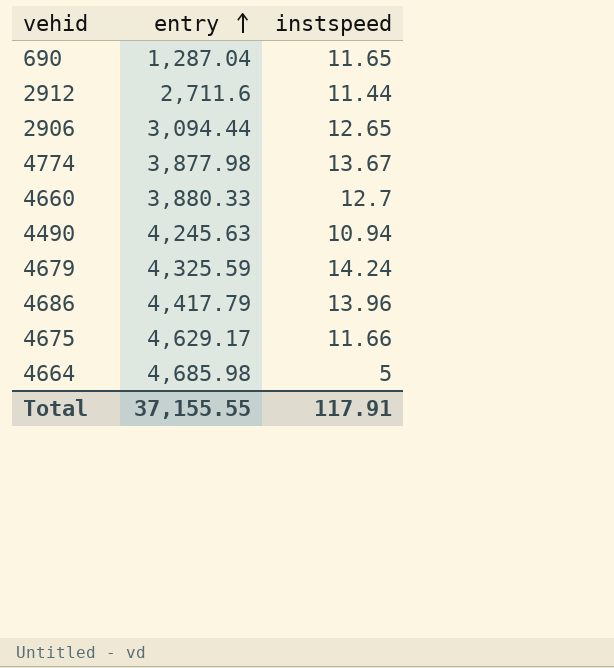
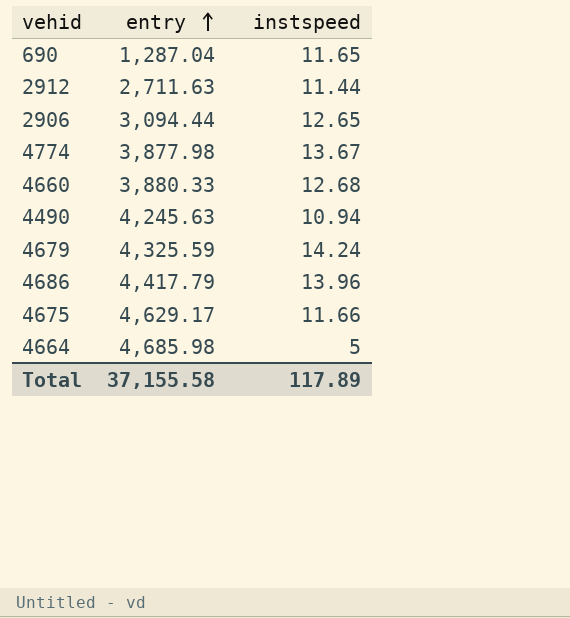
2912 | entry: 2,711.6 -> 2,711.63
4660 | instspeed: 12.7 -> 12.68
Total | entry: 37,155.55 -> 37,155.58
Total | instspeed: 117.91 -> 117.89

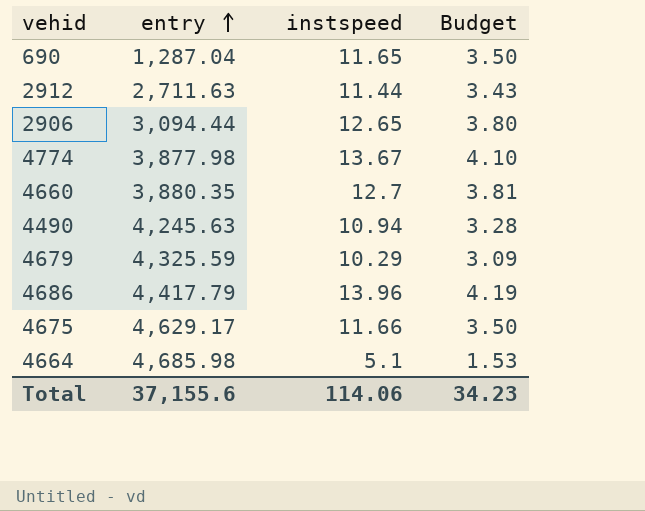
column Budget | formula: none -> [instspeed] * 0.3
4660 | entry: 3,880.33 -> 3,880.35
4660 | instspeed: 12.68 -> 12.7
4679 | instspeed: 14.24 -> 10.29
4664 | instspeed: 5 -> 5.1
Total | entry: 37,155.58 -> 37,155.6
Total | instspeed: 117.89 -> 114.06

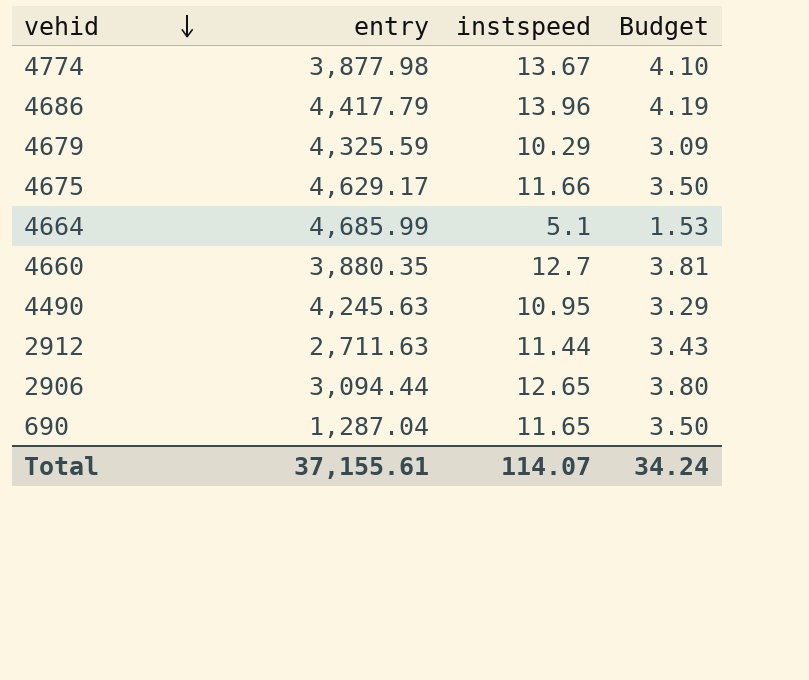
row order: entry ascending -> vehid descending
4664 | entry: 4,685.98 -> 4,685.99
4490 | instspeed: 10.94 -> 10.95
4490 | Budget: 3.28 -> 3.29
Total | entry: 37,155.6 -> 37,155.61
Total | instspeed: 114.06 -> 114.07
Total | Budget: 34.23 -> 34.24

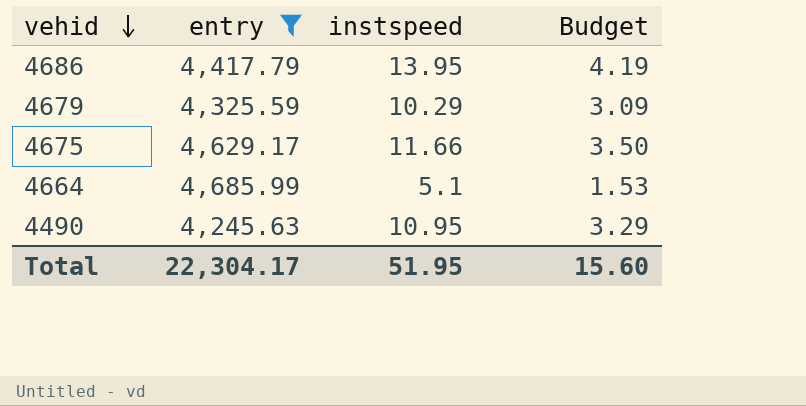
filter: none -> entry >= 4,245.63
4686 | instspeed: 13.96 -> 13.95
Total | entry: 37,155.61 -> 22,304.17
Total | instspeed: 114.07 -> 51.95
Total | Budget: 34.24 -> 15.60

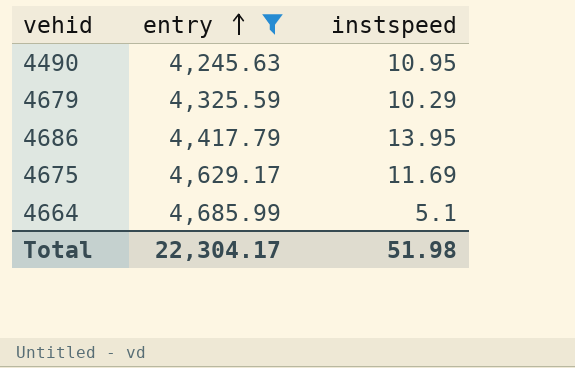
row order: vehid descending -> entry ascending
column Budget | formula: [instspeed] * 0.3 -> none
4675 | instspeed: 11.66 -> 11.69
Total | instspeed: 51.95 -> 51.98

